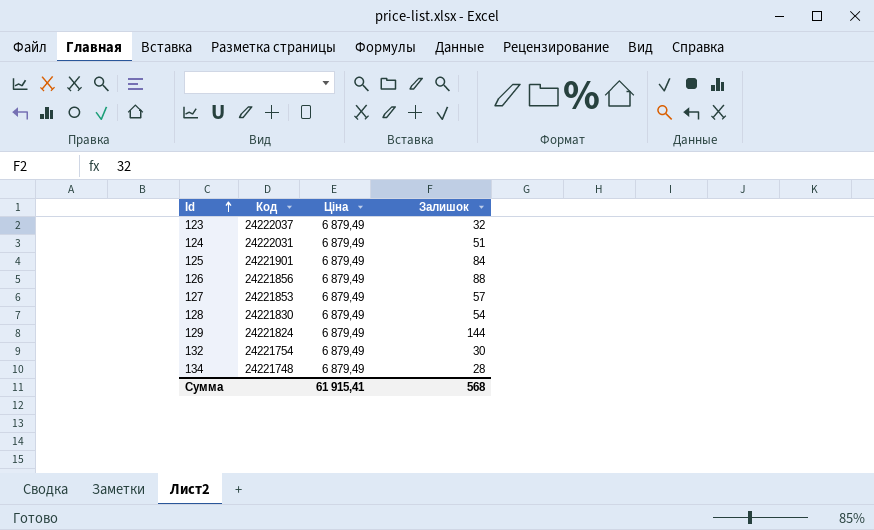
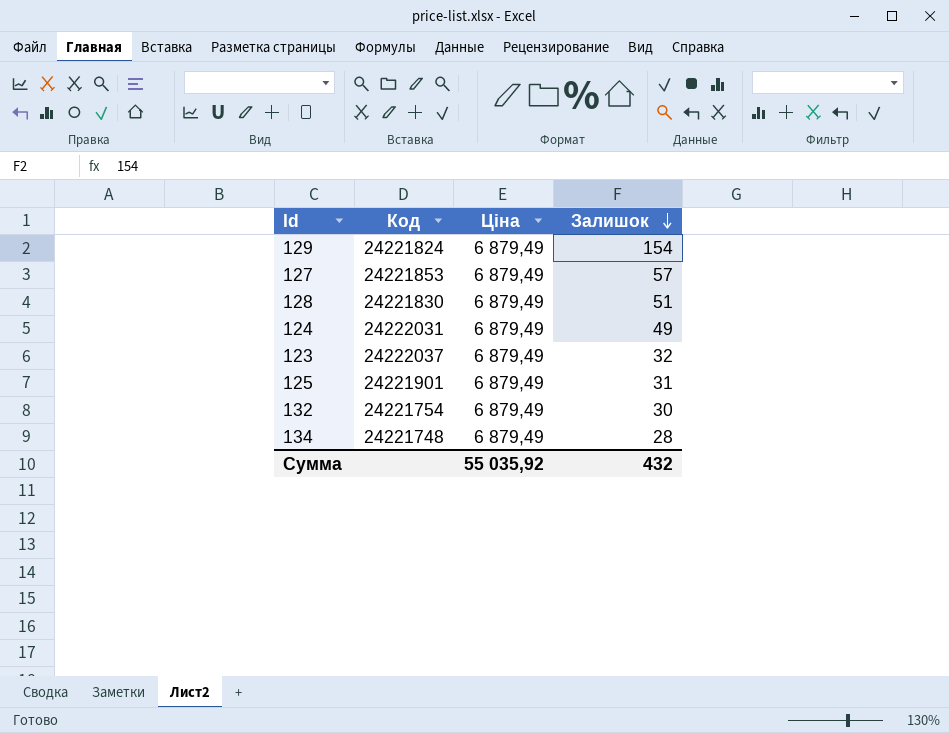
row order: Id ascending -> Залишок descending
row 126: 24221856 | 6 879,49 | 88 -> none
129 | Залишок: 144 -> 154
128 | Залишок: 54 -> 51
124 | Залишок: 51 -> 49
125 | Залишок: 84 -> 31
Сумма | Ціна: 61 915,41 -> 55 035,92
Сумма | Залишок: 568 -> 432

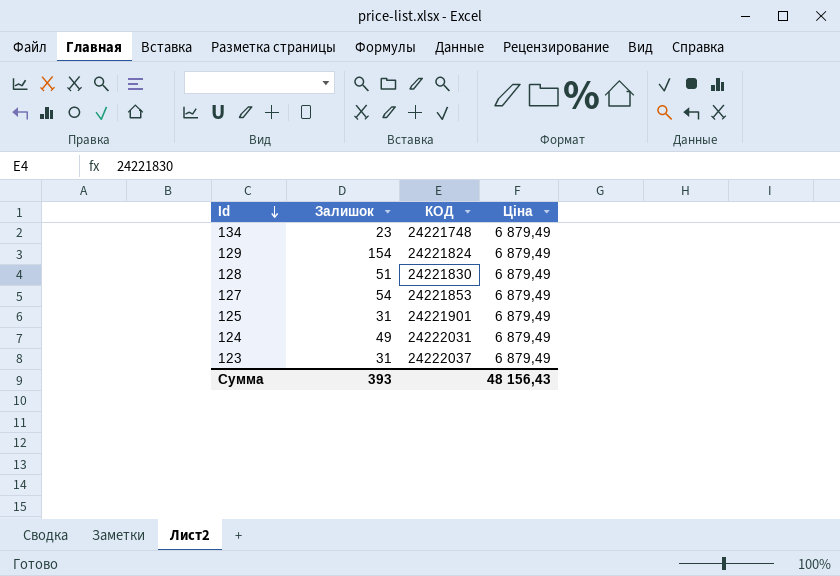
row order: Залишок descending -> Id descending
column Залишок | position: 4 -> 2
column name: Код -> КОД
row 132: 24221754 | 6 879,49 | 30 -> none
134 | Залишок: 28 -> 23
127 | Залишок: 57 -> 54
123 | Залишок: 32 -> 31
Сумма | Залишок: 432 -> 393
Сумма | Ціна: 55 035,92 -> 48 156,43

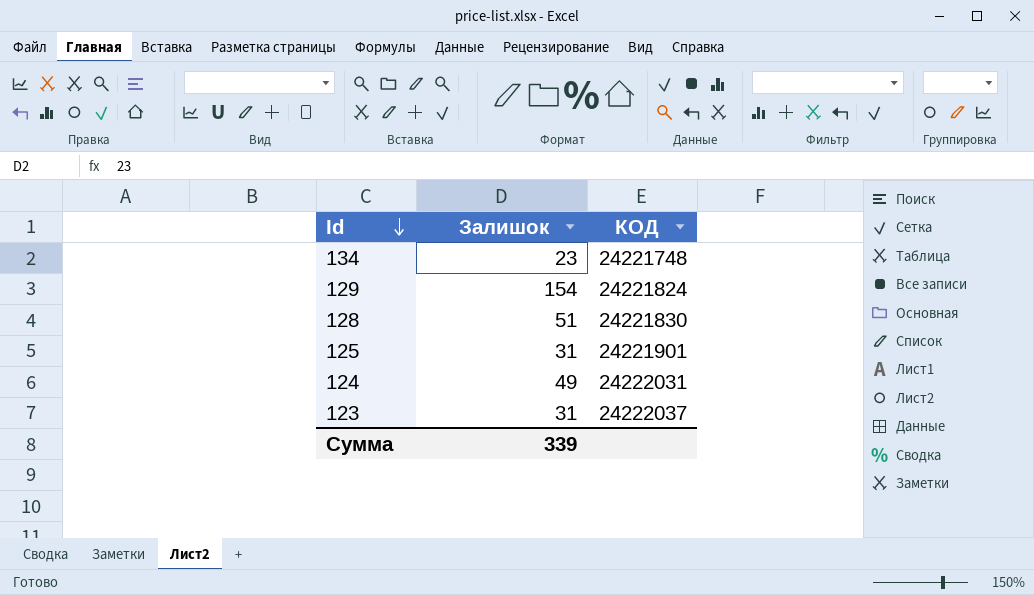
column Ціна | position: 4 -> none
row 127: 54 | 24221853 | 6 879,49 -> none
Сумма | Залишок: 393 -> 339

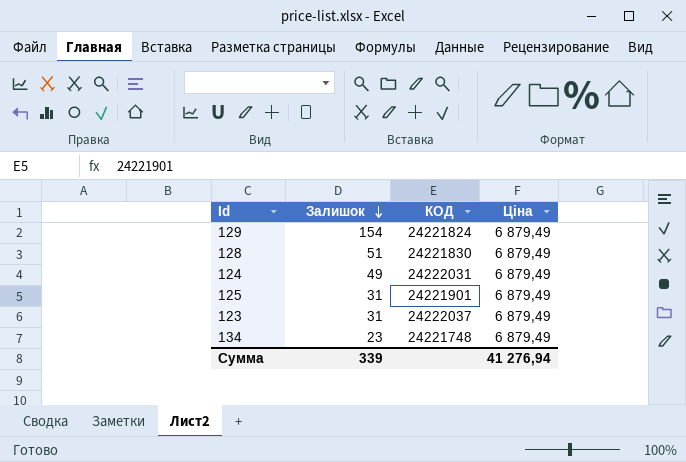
row order: Id descending -> Залишок descending
column Ціна | position: none -> 4

